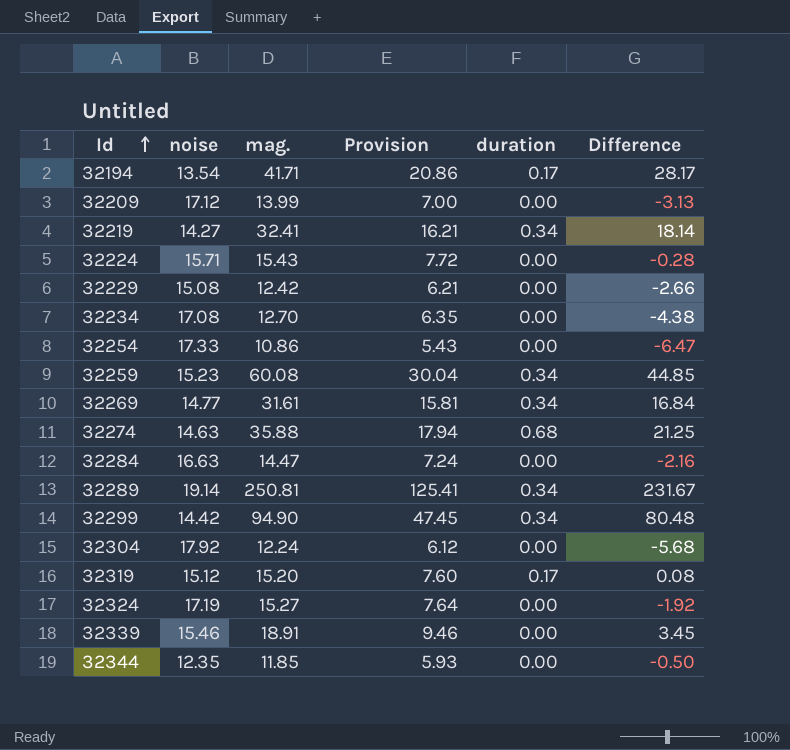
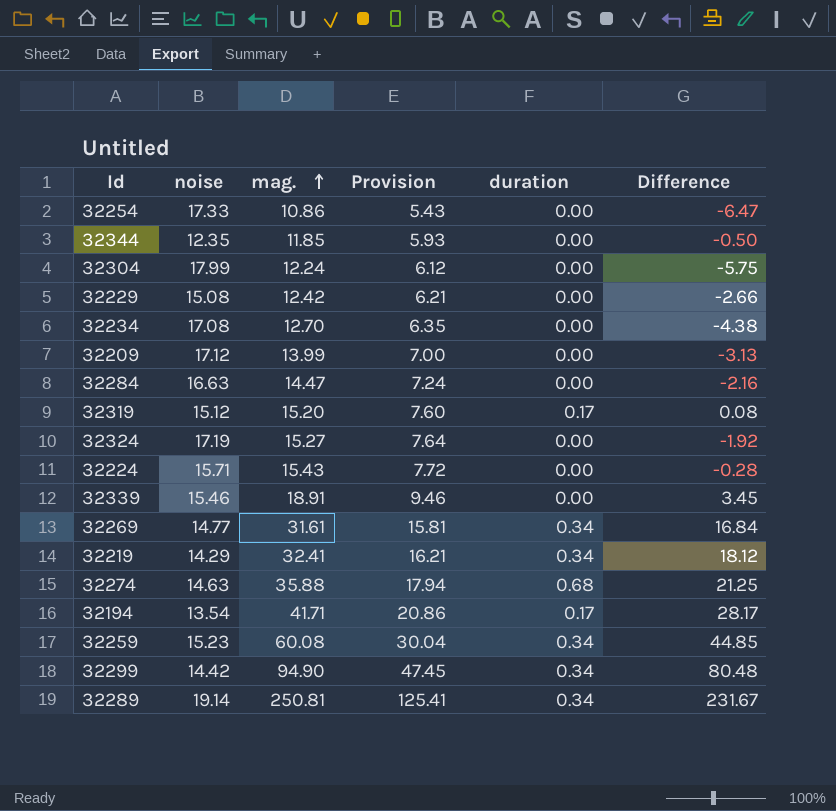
row order: Id ascending -> mag. ascending
32304 | noise: 17.92 -> 17.99
32304 | Difference: -5.68 -> -5.75
32219 | noise: 14.27 -> 14.29
32219 | Difference: 18.14 -> 18.12

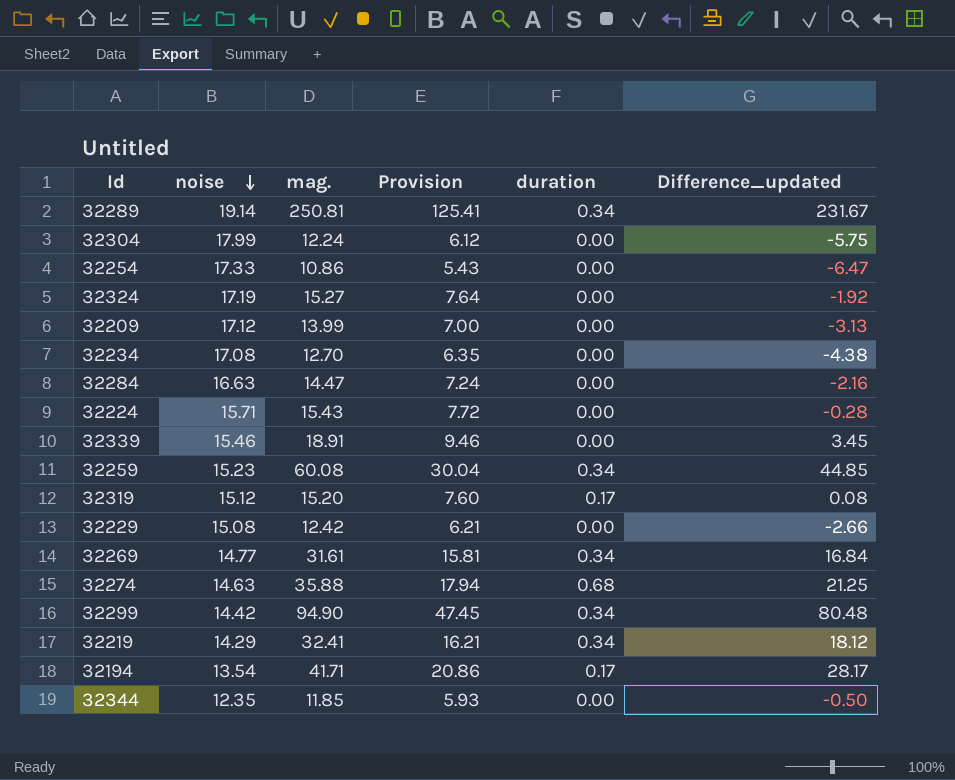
row order: mag. ascending -> noise descending
column name: Difference -> Difference_updated

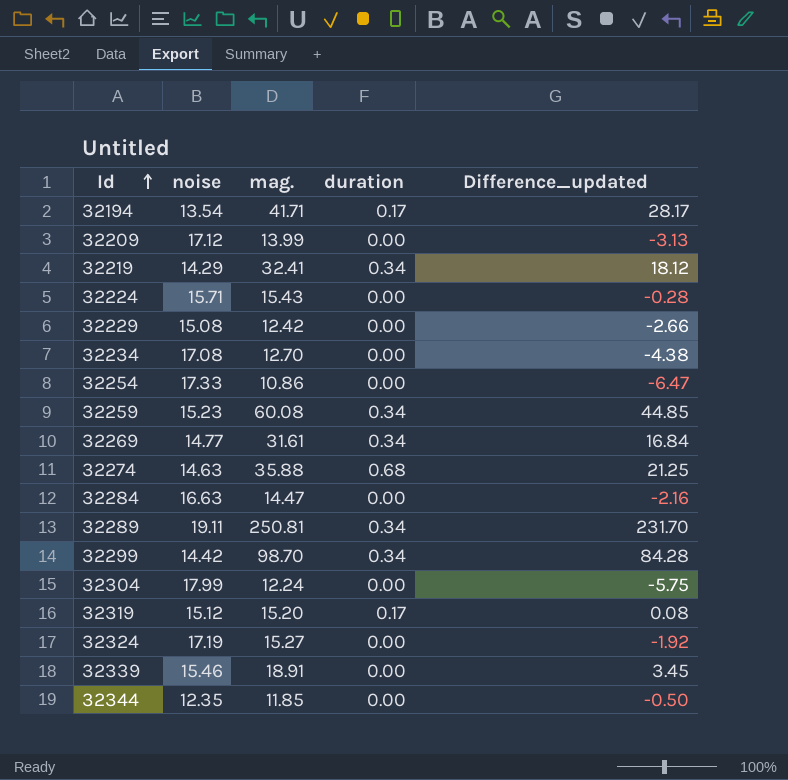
row order: noise descending -> Id ascending
column Provision | formula: [mag.] * 0.5 -> none
32289 | noise: 19.14 -> 19.11
32289 | Difference_updated: 231.67 -> 231.70
32299 | mag.: 94.90 -> 98.70
32299 | Difference_updated: 80.48 -> 84.28

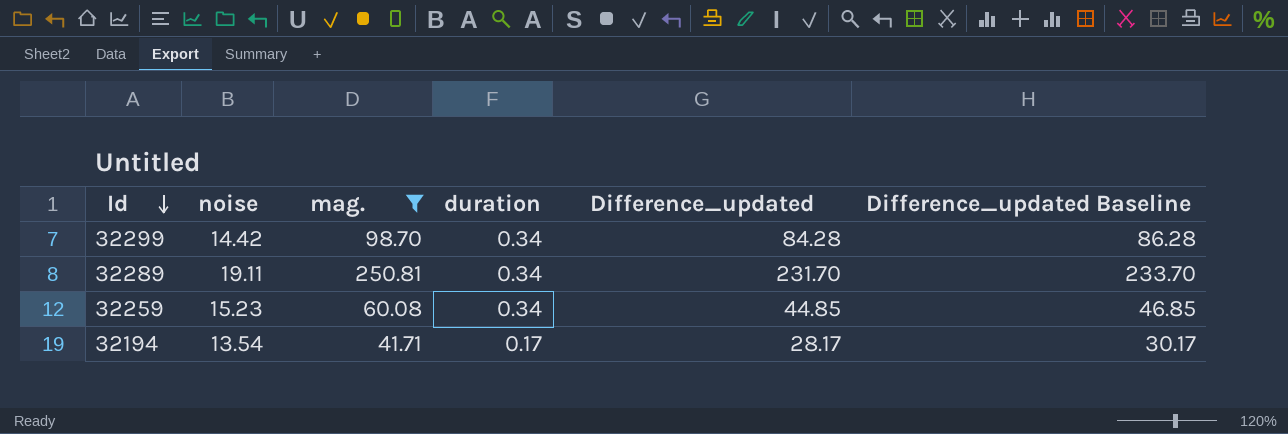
filter: none -> mag. >= 41.71
row order: Id ascending -> Id descending
column Difference_updated Baseline | formula: none -> [Difference_updated] + 2

